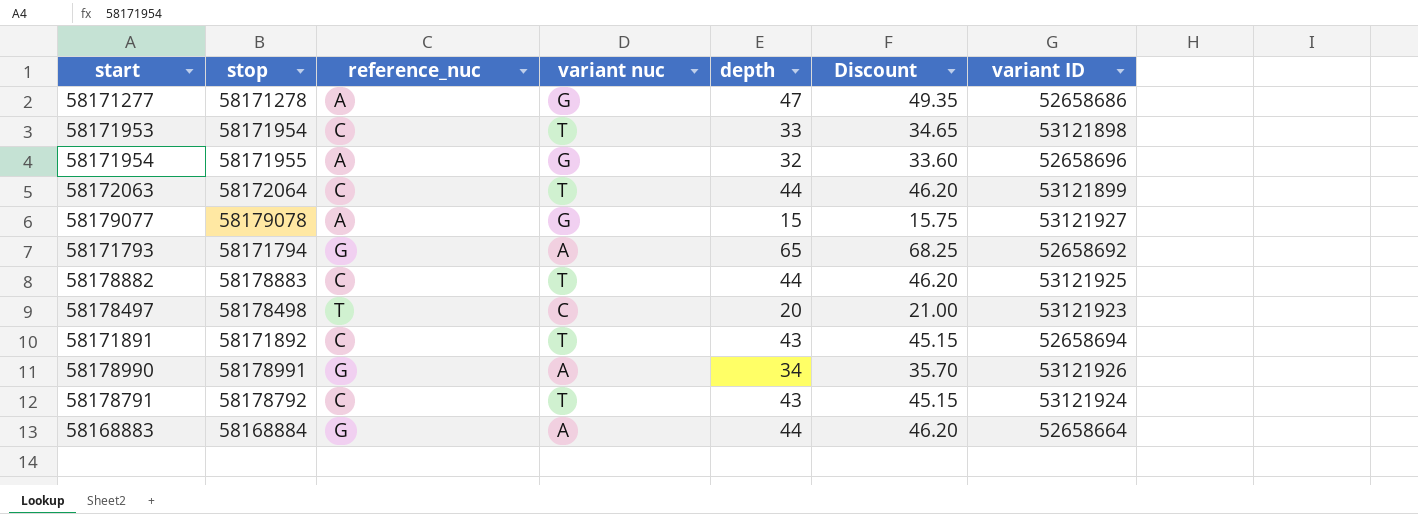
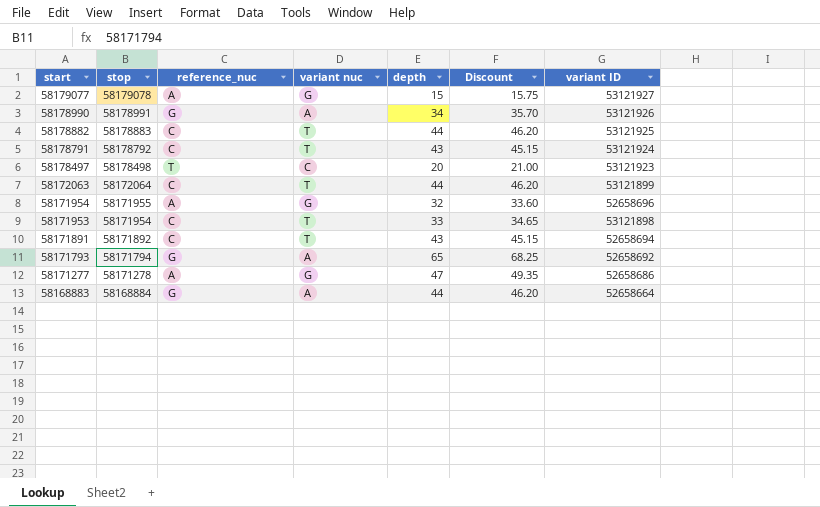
row order: none -> start descending

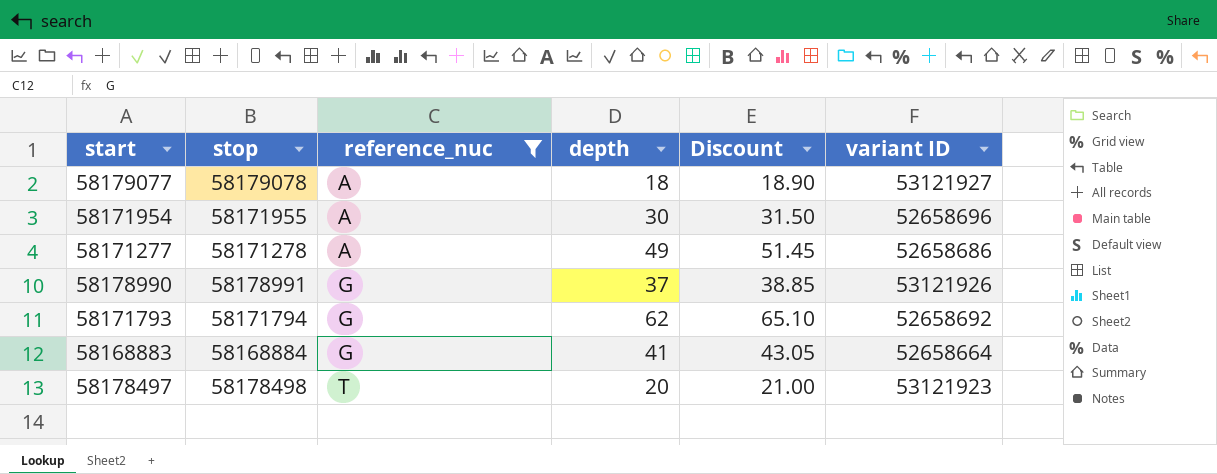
filter: none -> reference_nuc != C
row order: start descending -> reference_nuc ascending
column variant nuc | position: 4 -> none
58179077 | depth: 15 -> 18
58179077 | Discount: 15.75 -> 18.90
58171954 | depth: 32 -> 30
58171954 | Discount: 33.60 -> 31.50
58171277 | depth: 47 -> 49
58171277 | Discount: 49.35 -> 51.45
58178990 | depth: 34 -> 37
58178990 | Discount: 35.70 -> 38.85
58171793 | depth: 65 -> 62
58171793 | Discount: 68.25 -> 65.10
58168883 | depth: 44 -> 41
58168883 | Discount: 46.20 -> 43.05

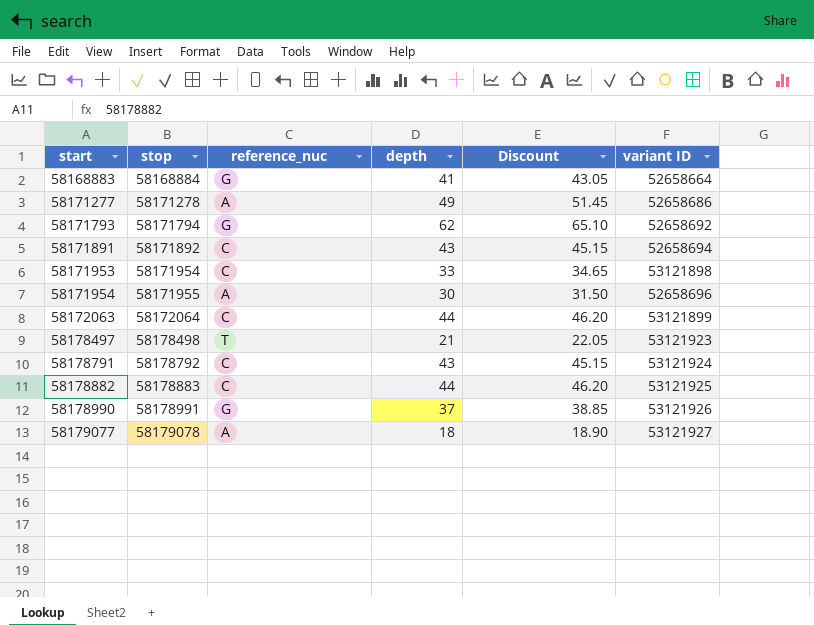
filter: reference_nuc != C -> none
row order: reference_nuc ascending -> start ascending
58178497 | depth: 20 -> 21
58178497 | Discount: 21.00 -> 22.05

